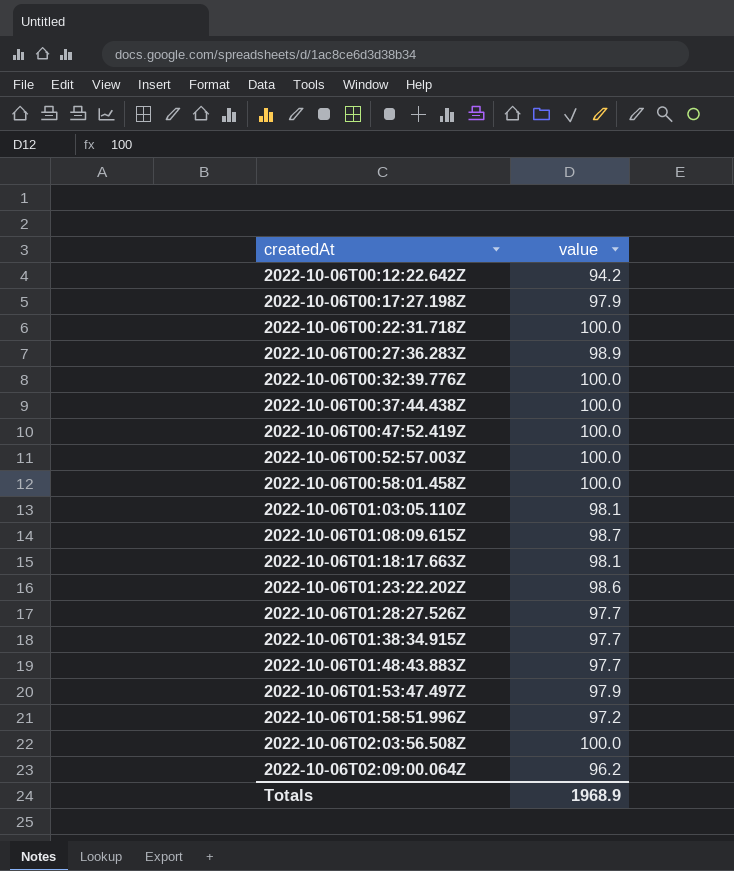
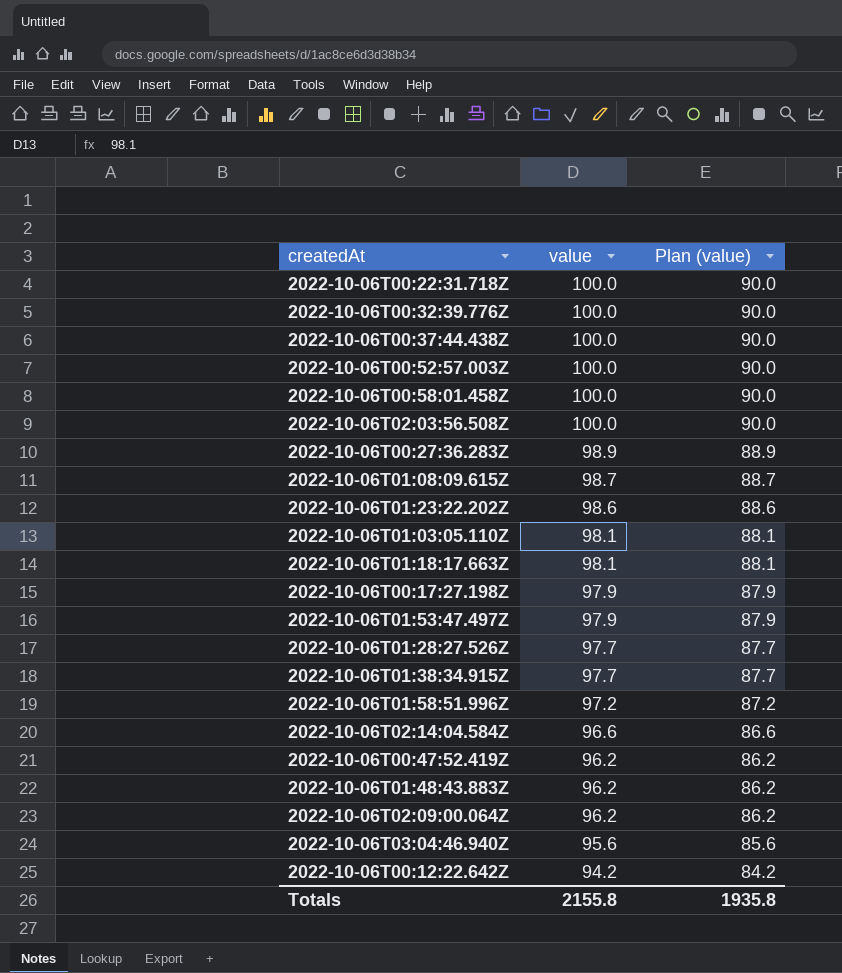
row order: createdAt ascending -> value descending
column Plan (value) | formula: none -> [value] - 10
row 2022-10-06T02:14:04.584Z: none -> 96.6 | 86.6
2022-10-06T00:47:52.419Z | value: 100.0 -> 96.2
2022-10-06T01:48:43.883Z | value: 97.7 -> 96.2
row 2022-10-06T03:04:46.940Z: none -> 95.6 | 85.6
Totals | value: 1968.9 -> 2155.8

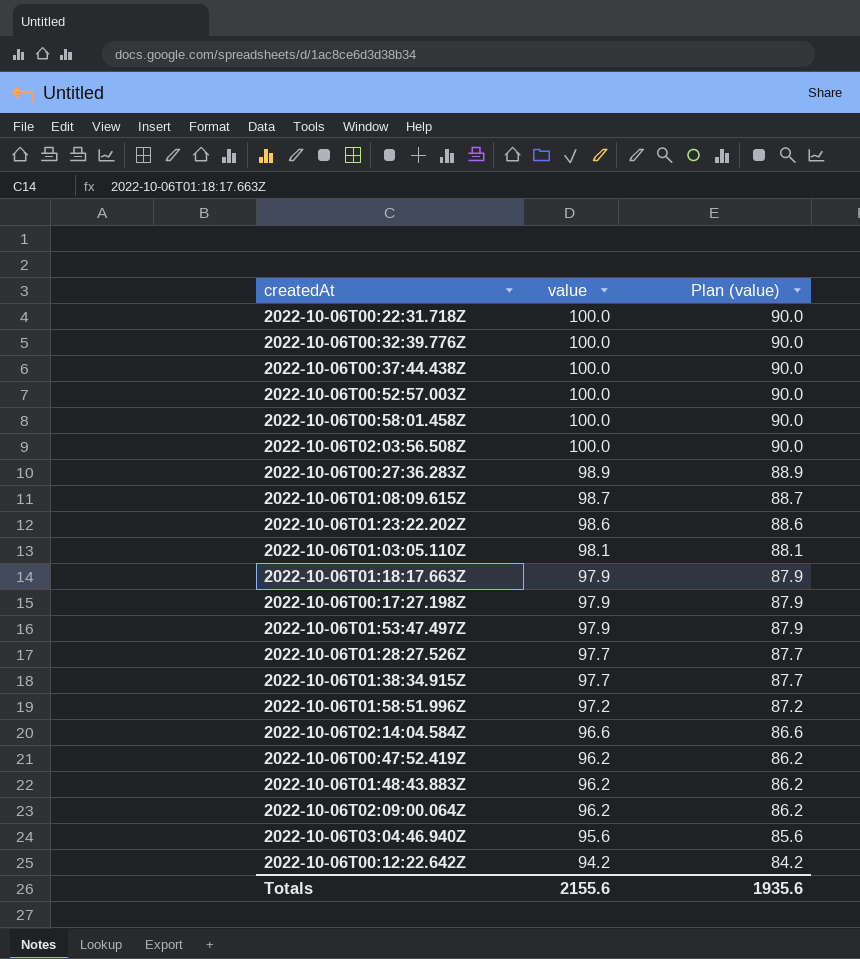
2022-10-06T01:18:17.663Z | value: 98.1 -> 97.9
2022-10-06T01:18:17.663Z | Plan (value): 88.1 -> 87.9
Totals | value: 2155.8 -> 2155.6
Totals | Plan (value): 1935.8 -> 1935.6

